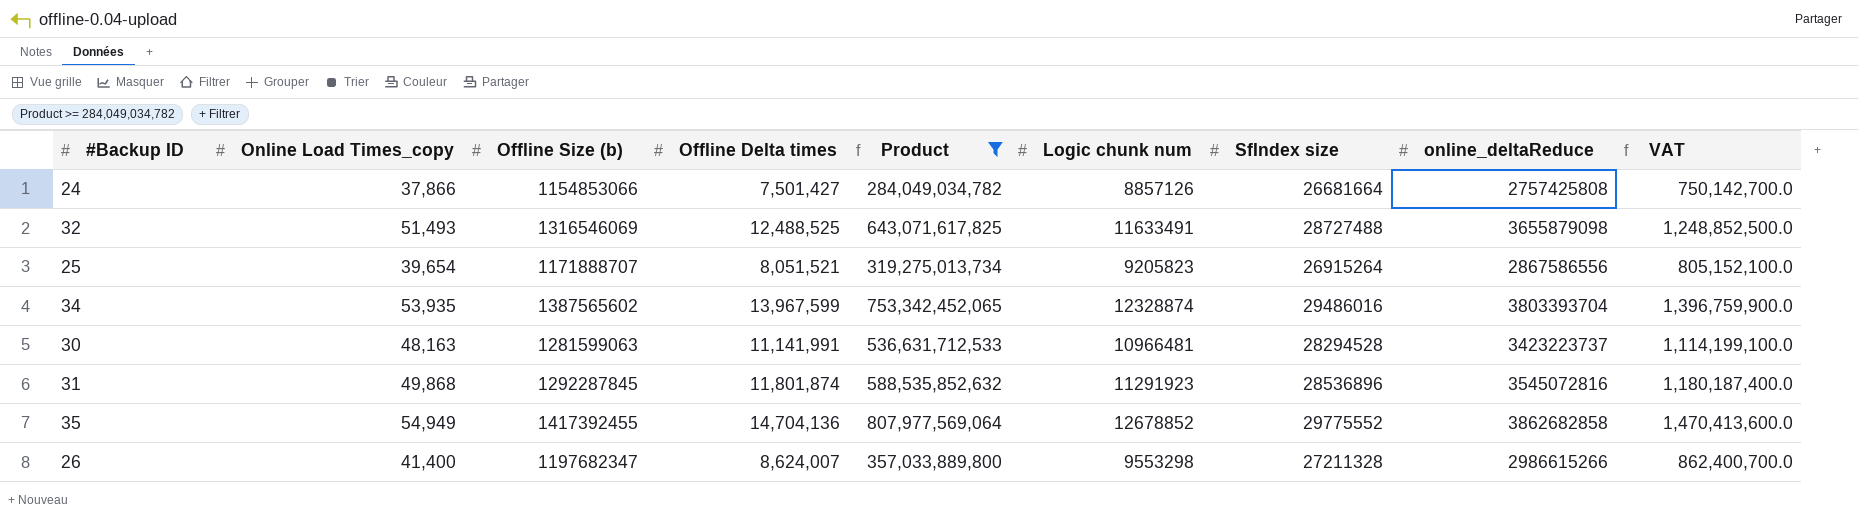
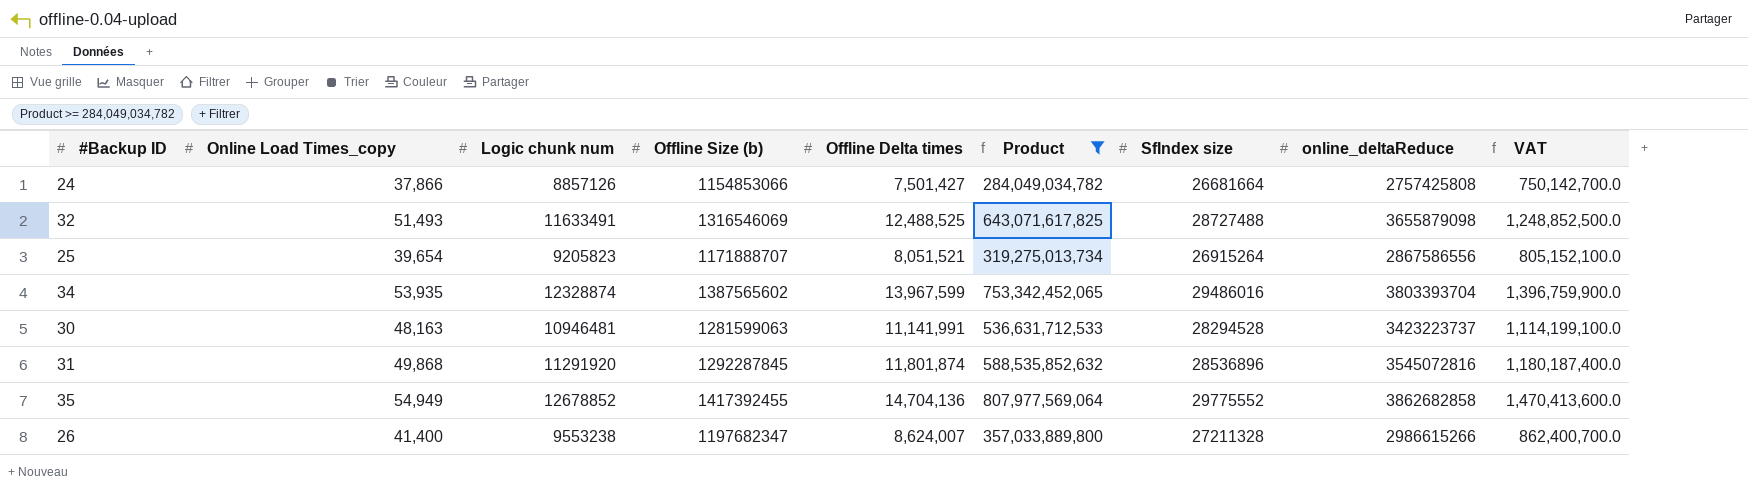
column Logic chunk num | position: 6 -> 3
30 | Logic chunk num: 10966481 -> 10946481
31 | Logic chunk num: 11291923 -> 11291920
26 | Logic chunk num: 9553298 -> 9553238

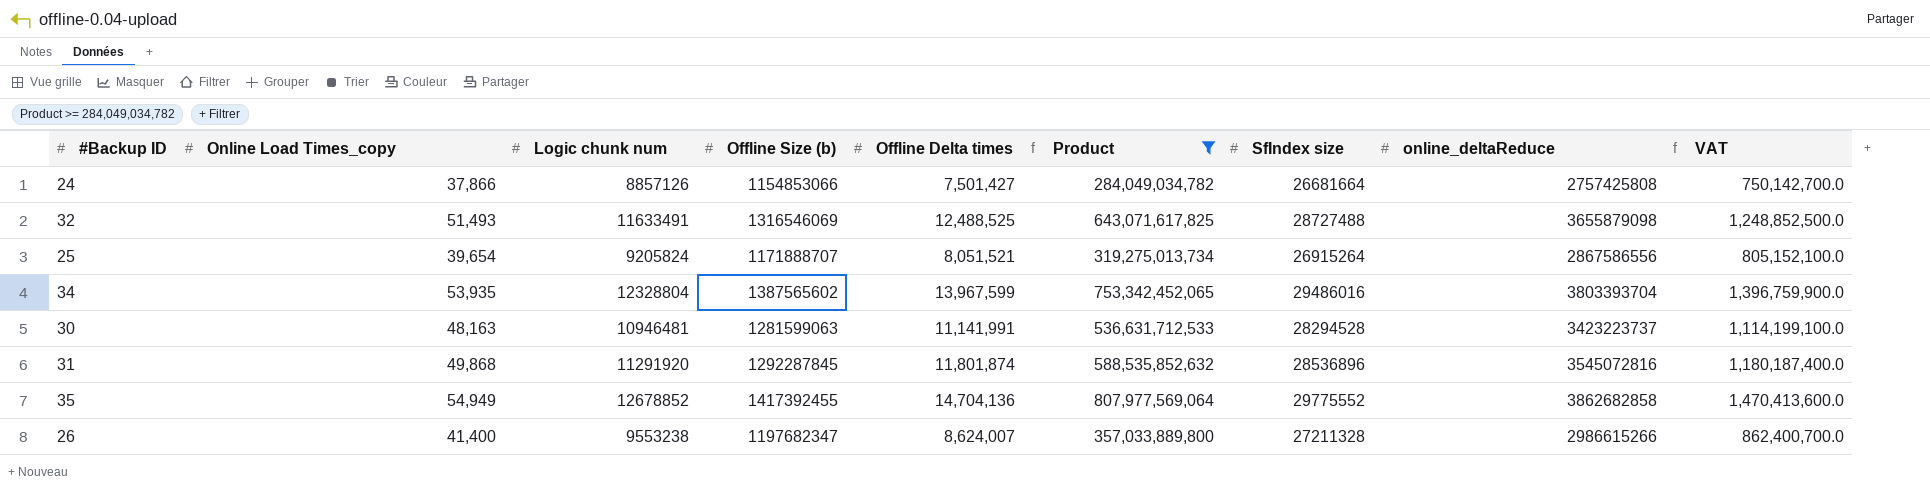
25 | Logic chunk num: 9205823 -> 9205824
34 | Logic chunk num: 12328874 -> 12328804

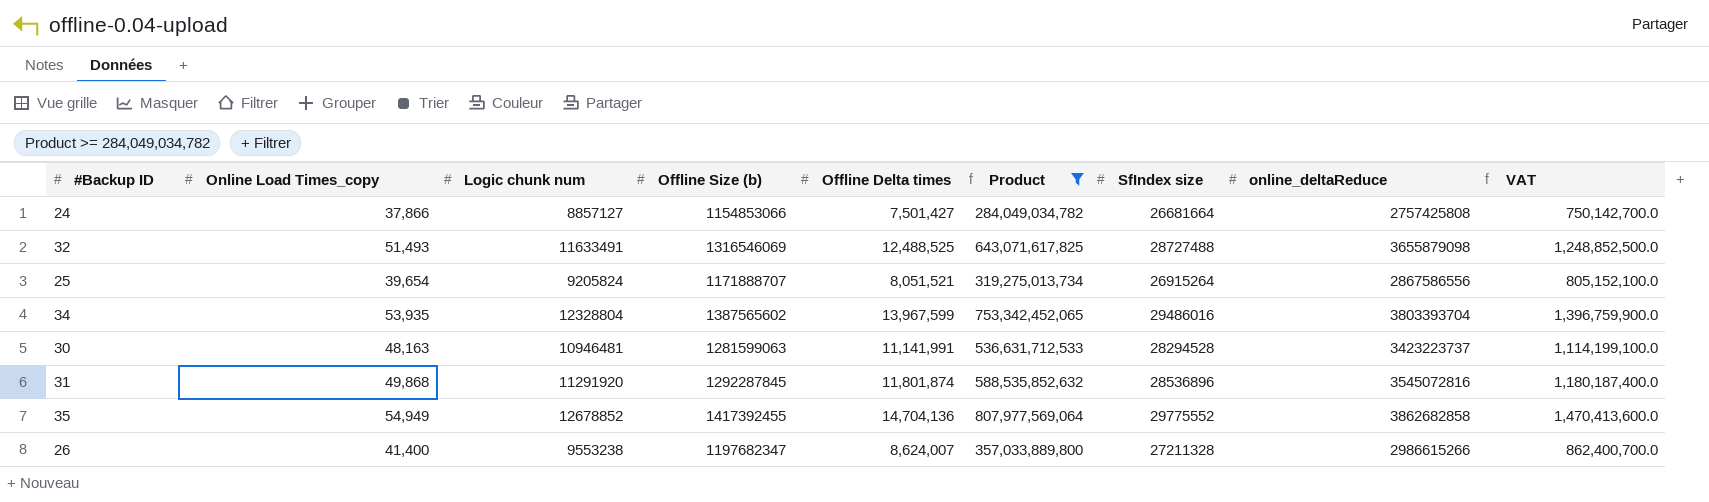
24 | Logic chunk num: 8857126 -> 8857127

